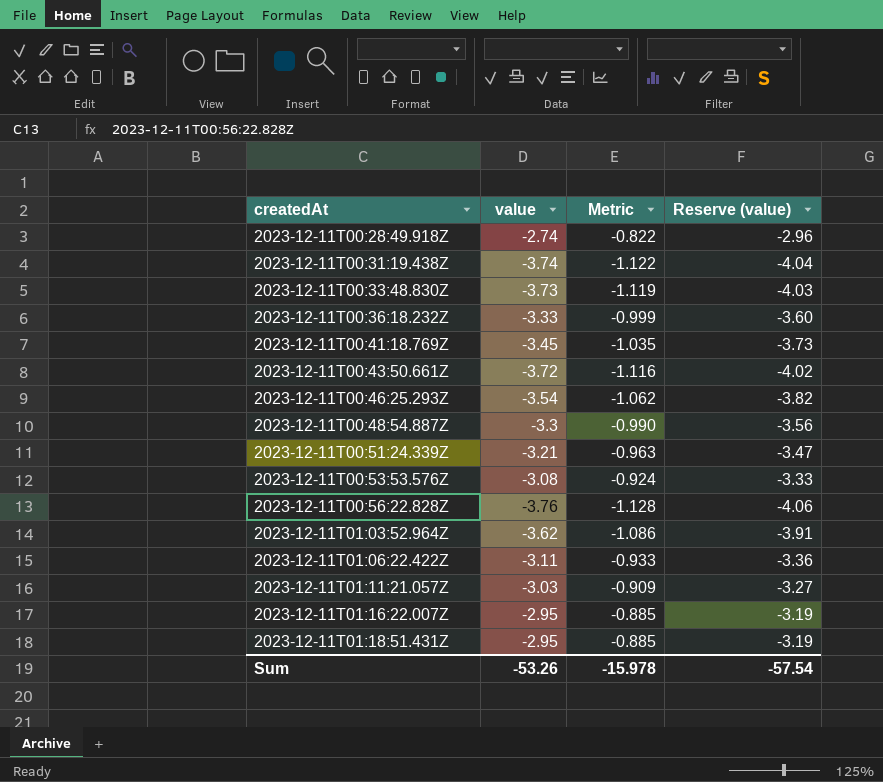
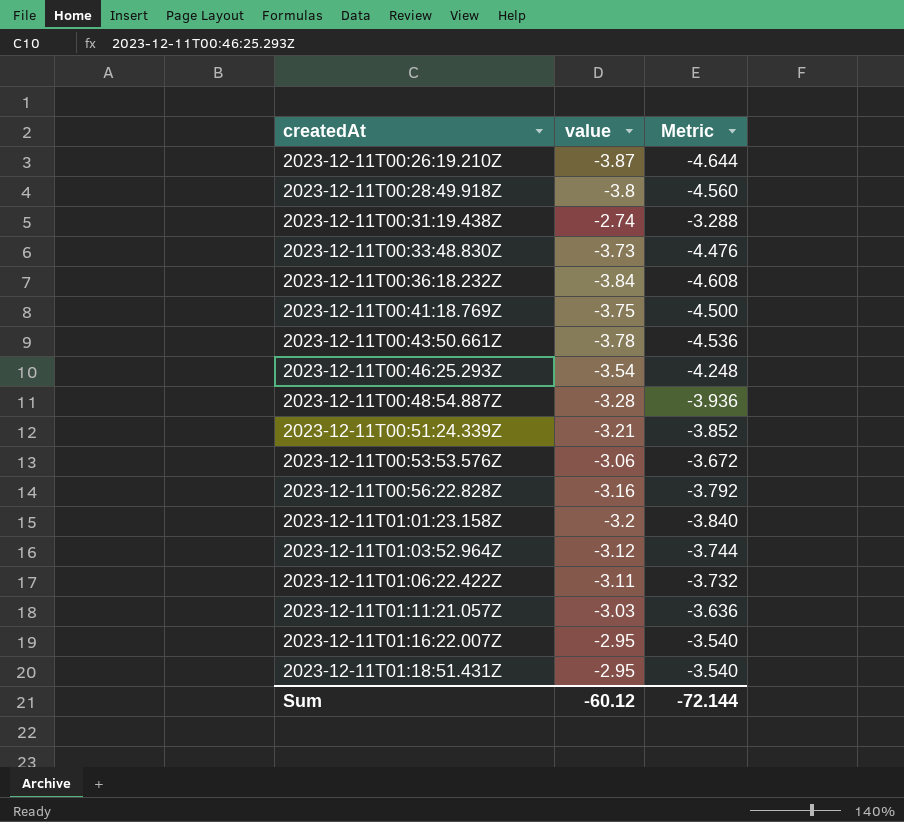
column Reserve (value) | formula: [value] * 1.08 -> none
column Metric | formula: [value] * 0.3 -> [value] * 1.2
row 2023-12-11T00:26:19.210Z: none -> -3.87 | -4.644
2023-12-11T00:28:49.918Z | value: -2.74 -> -3.8
2023-12-11T00:31:19.438Z | value: -3.74 -> -2.74
2023-12-11T00:36:18.232Z | value: -3.33 -> -3.84
2023-12-11T00:41:18.769Z | value: -3.45 -> -3.75
2023-12-11T00:43:50.661Z | value: -3.72 -> -3.78
2023-12-11T00:48:54.887Z | value: -3.3 -> -3.28
2023-12-11T00:53:53.576Z | value: -3.08 -> -3.06
2023-12-11T00:56:22.828Z | value: -3.76 -> -3.16
row 2023-12-11T01:01:23.158Z: none -> -3.2 | -3.840
2023-12-11T01:03:52.964Z | value: -3.62 -> -3.12
Sum | value: -53.26 -> -60.12
Sum | Metric: -15.978 -> -72.144

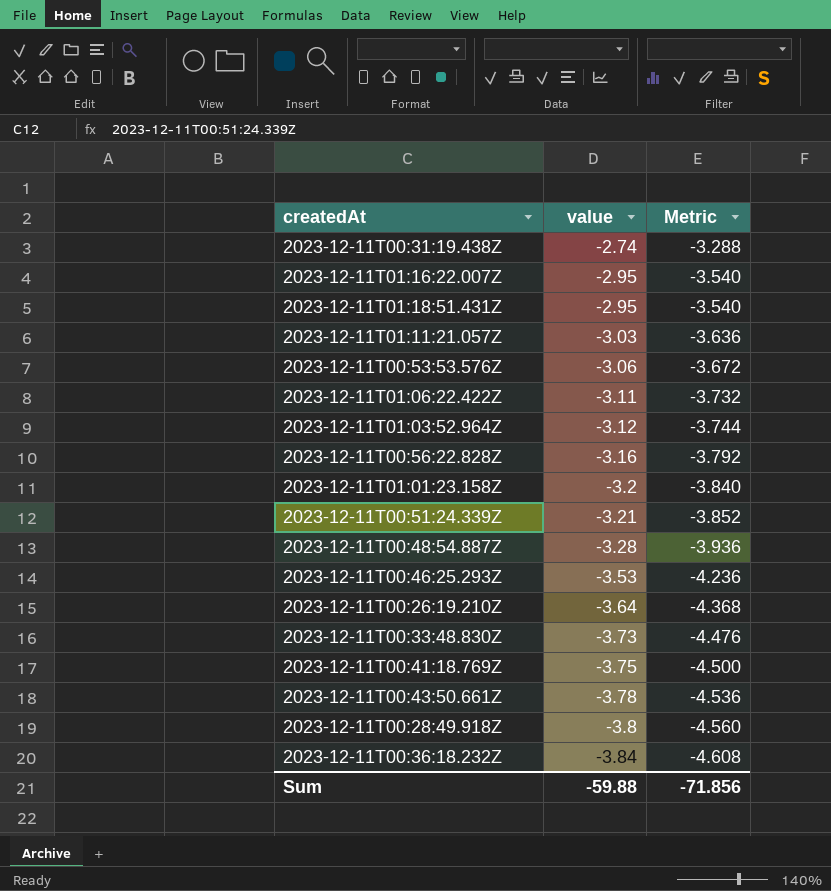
row order: createdAt ascending -> value descending
2023-12-11T00:46:25.293Z | value: -3.54 -> -3.53
2023-12-11T00:46:25.293Z | Metric: -4.248 -> -4.236
2023-12-11T00:26:19.210Z | value: -3.87 -> -3.64
2023-12-11T00:26:19.210Z | Metric: -4.644 -> -4.368
Sum | value: -60.12 -> -59.88
Sum | Metric: -72.144 -> -71.856

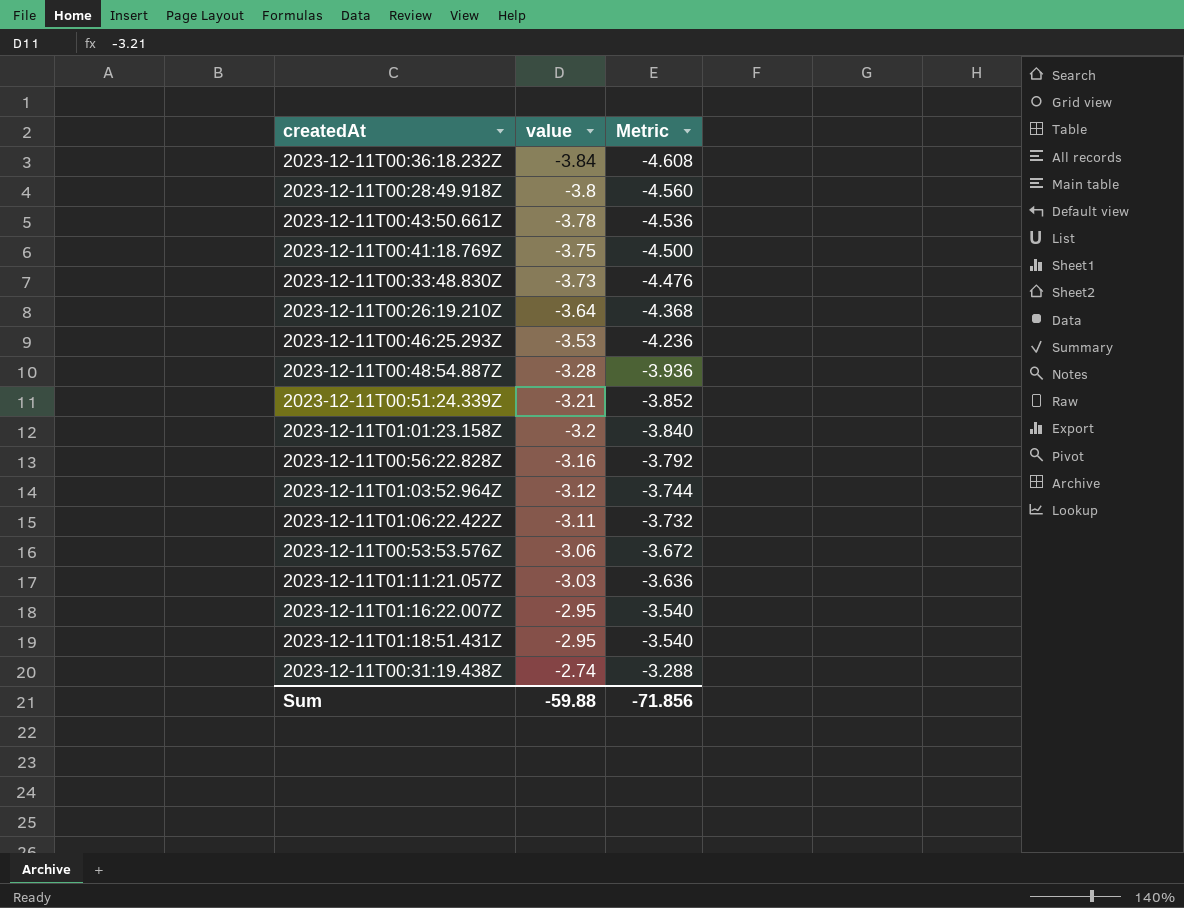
row order: value descending -> value ascending

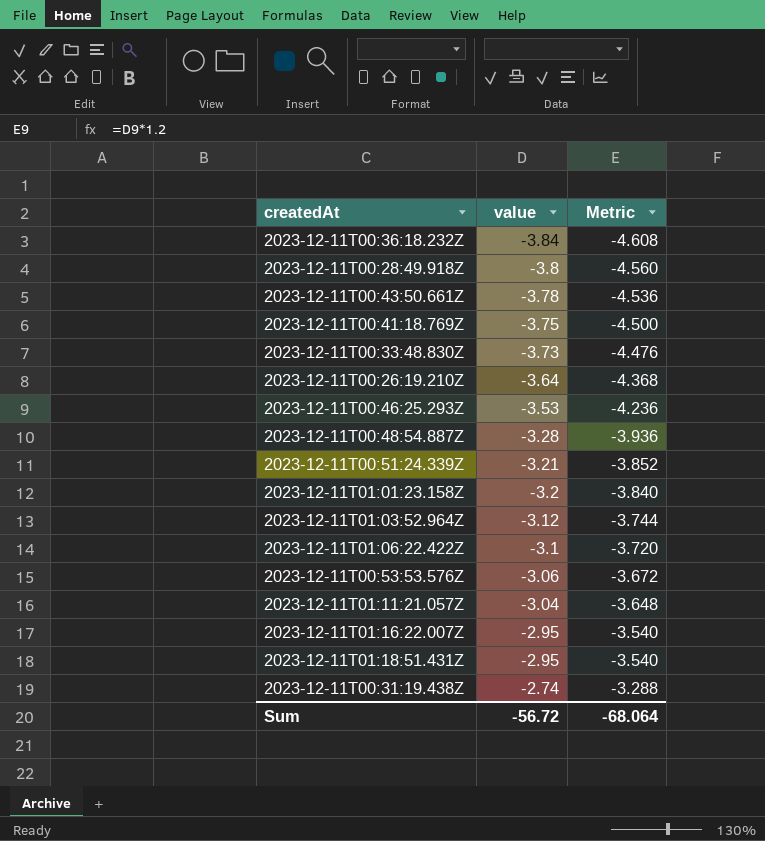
row 2023-12-11T00:56:22.828Z: -3.16 | -3.792 -> none
2023-12-11T01:06:22.422Z | value: -3.11 -> -3.1
2023-12-11T01:06:22.422Z | Metric: -3.732 -> -3.720
2023-12-11T01:11:21.057Z | value: -3.03 -> -3.04
2023-12-11T01:11:21.057Z | Metric: -3.636 -> -3.648
Sum | value: -59.88 -> -56.72
Sum | Metric: -71.856 -> -68.064

